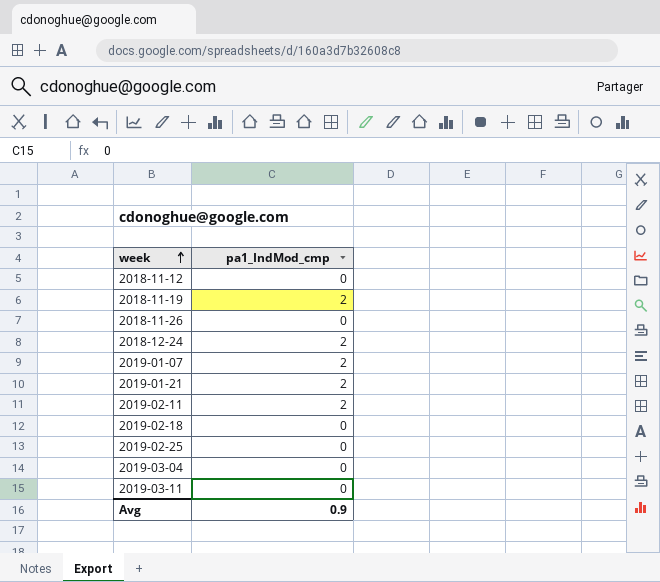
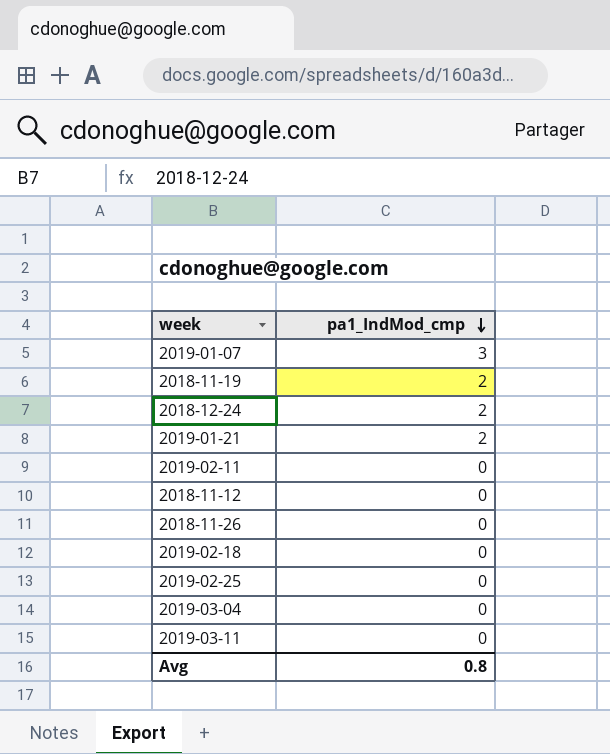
row order: week ascending -> pa1_IndMod_cmp descending
2019-01-07 | pa1_IndMod_cmp: 2 -> 3
2019-02-11 | pa1_IndMod_cmp: 2 -> 0
Avg | pa1_IndMod_cmp: 0.9 -> 0.8

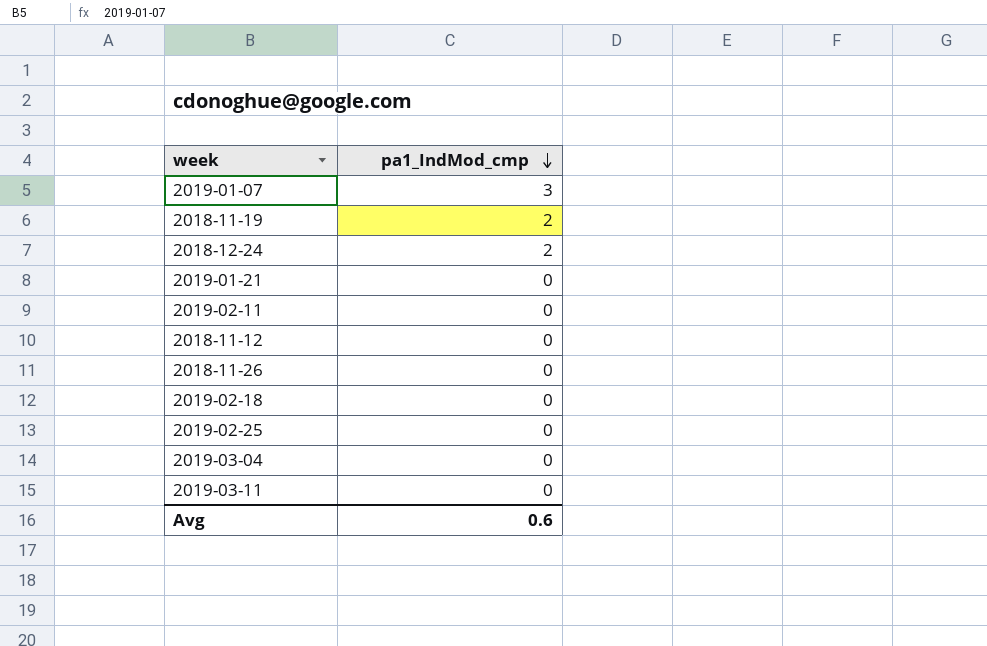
2019-01-21 | pa1_IndMod_cmp: 2 -> 0
Avg | pa1_IndMod_cmp: 0.8 -> 0.6

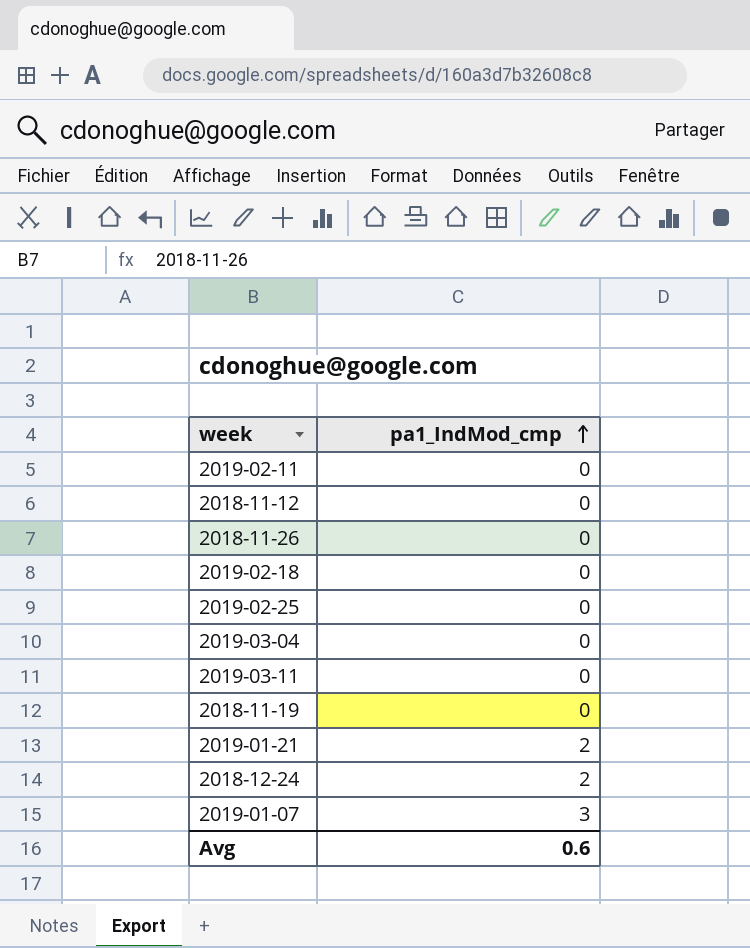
row order: pa1_IndMod_cmp descending -> pa1_IndMod_cmp ascending
2018-11-19 | pa1_IndMod_cmp: 2 -> 0
2019-01-21 | pa1_IndMod_cmp: 0 -> 2

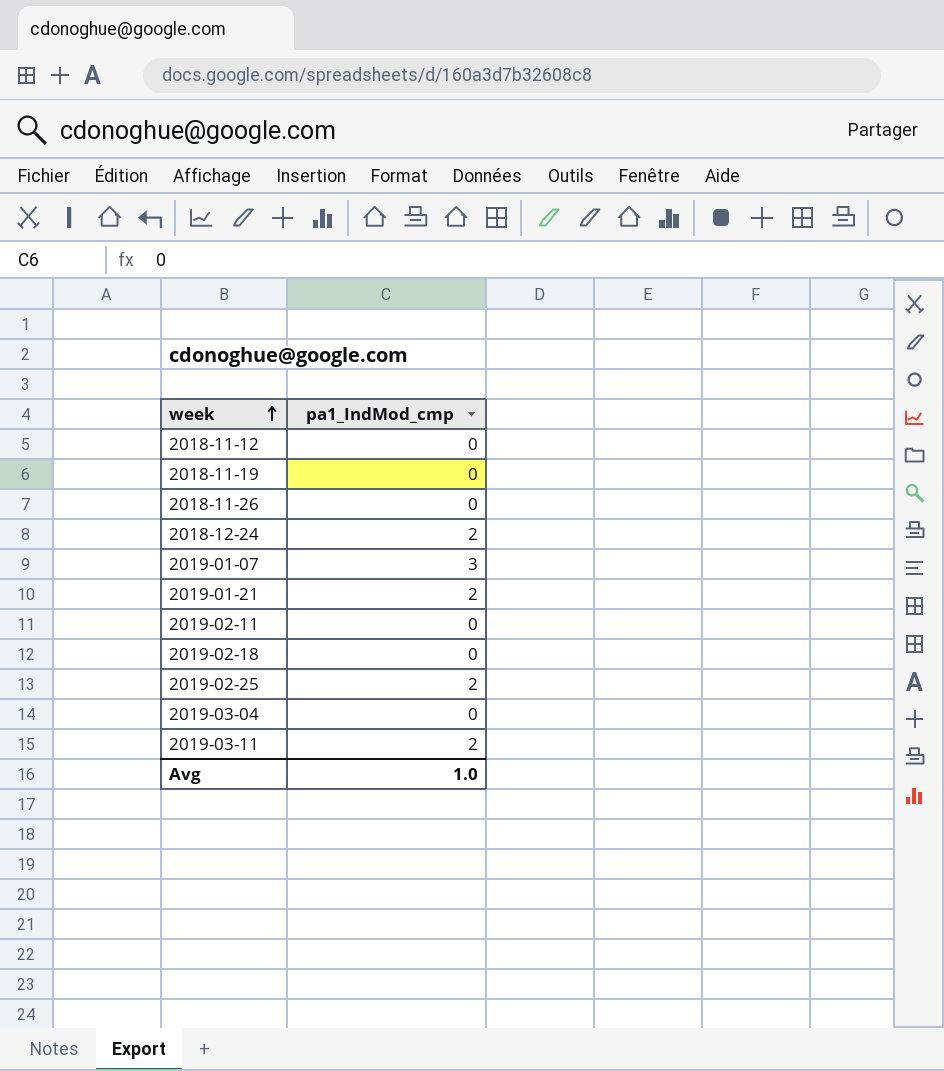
row order: pa1_IndMod_cmp ascending -> week ascending
2019-02-25 | pa1_IndMod_cmp: 0 -> 2
2019-03-11 | pa1_IndMod_cmp: 0 -> 2
Avg | pa1_IndMod_cmp: 0.6 -> 1.0

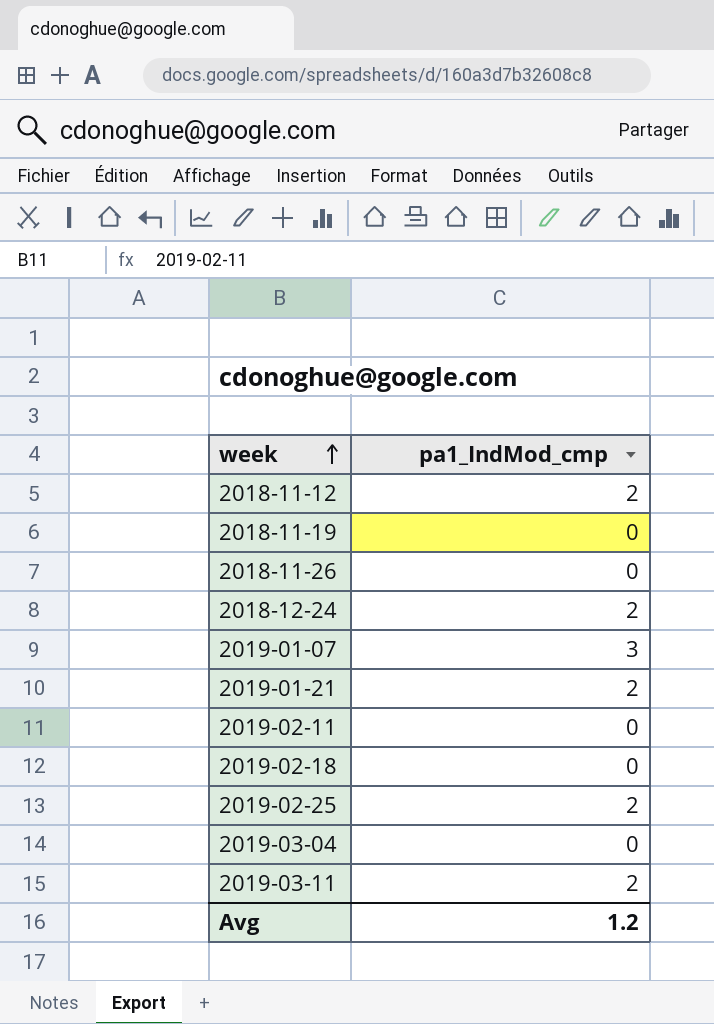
2018-11-12 | pa1_IndMod_cmp: 0 -> 2
Avg | pa1_IndMod_cmp: 1.0 -> 1.2

